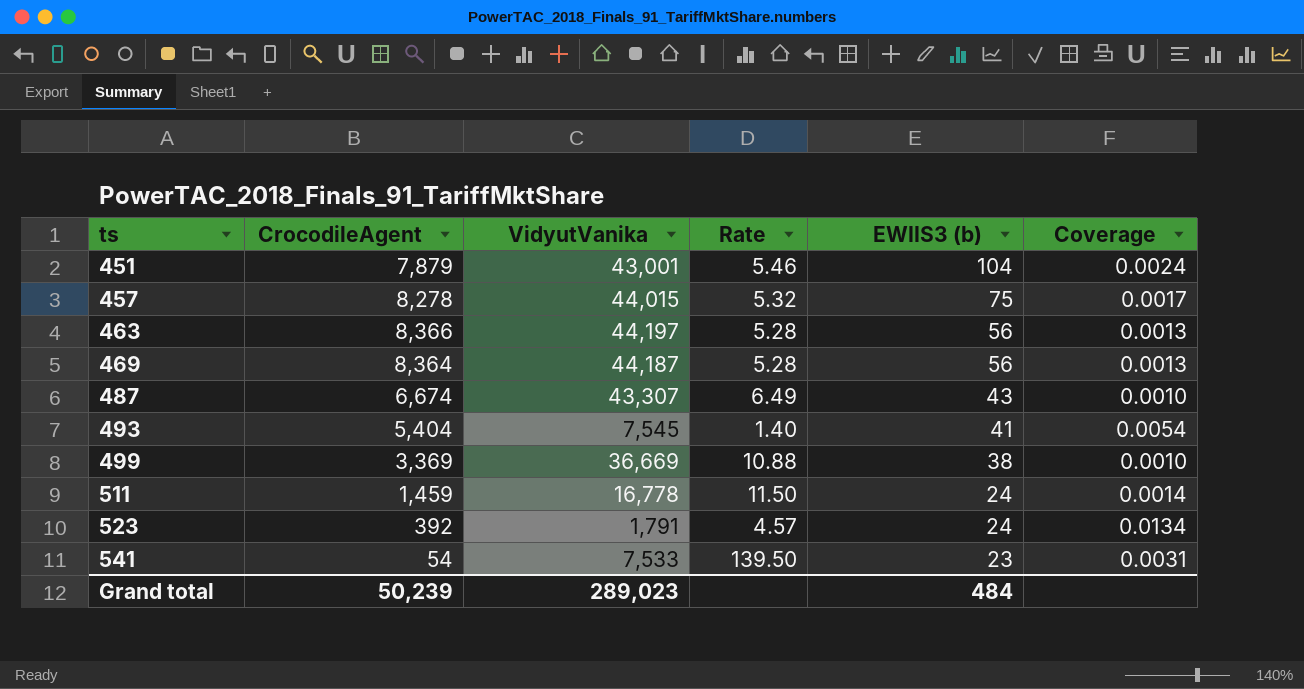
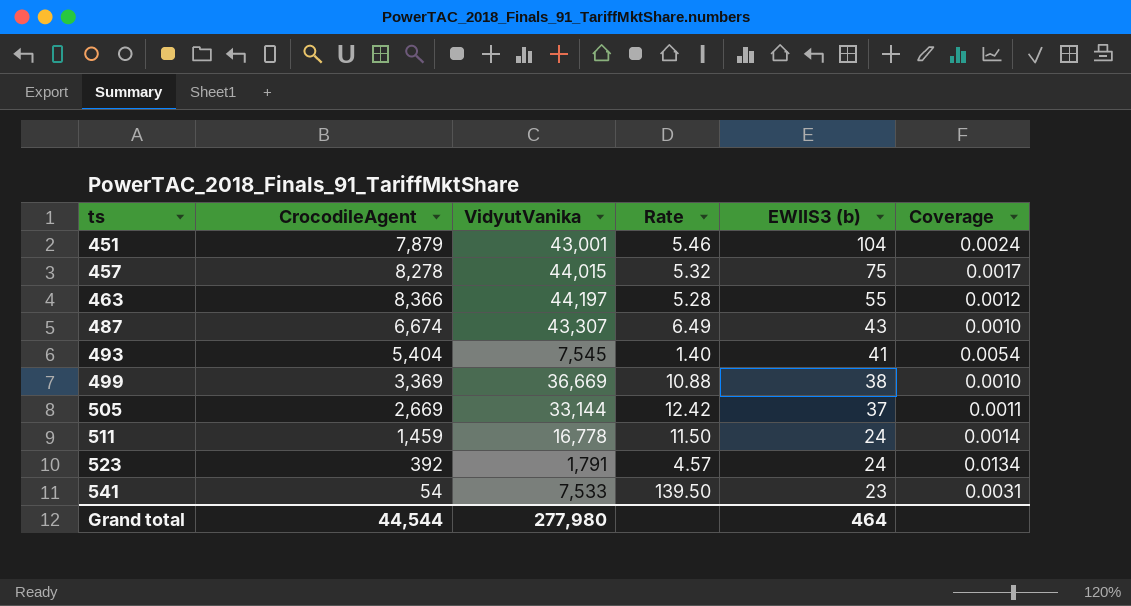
row 469: 8,364 | 44,187 | 5.28 | 56 | 0.0013 -> none
463 | EWIIS3 (b): 56 -> 55
463 | Coverage: 0.0013 -> 0.0012
row 505: none -> 2,669 | 33,144 | 12.42 | 37 | 0.0011
Grand total | CrocodileAgent: 50,239 -> 44,544
Grand total | VidyutVanika: 289,023 -> 277,980
Grand total | EWIIS3 (b): 484 -> 464

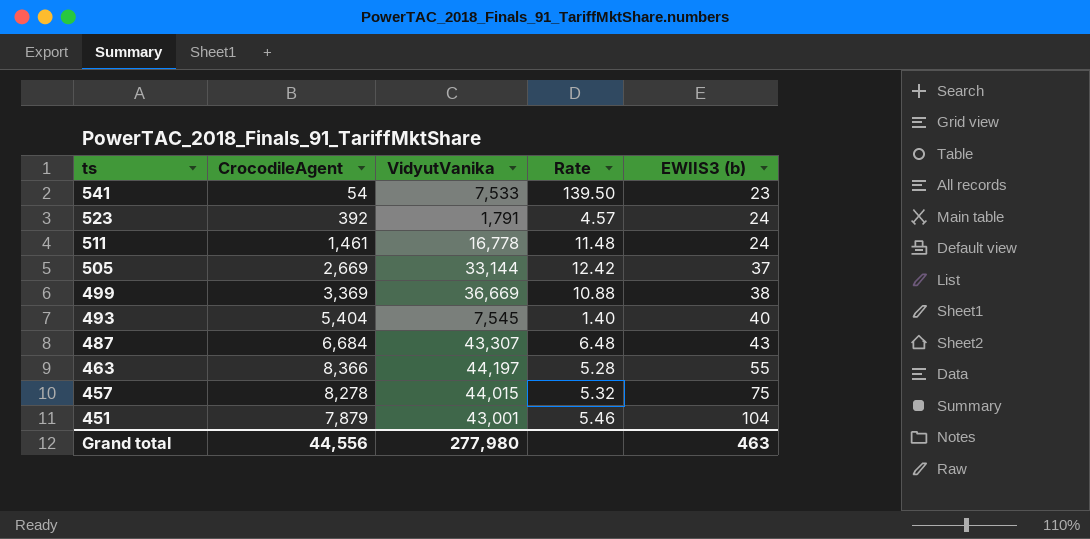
row order: ts ascending -> ts descending
column Coverage | formula: [EWIIS3 (b)] / [VidyutVanika] -> none
511 | CrocodileAgent: 1,459 -> 1,461
511 | Rate: 11.50 -> 11.48
493 | EWIIS3 (b): 41 -> 40
487 | CrocodileAgent: 6,674 -> 6,684
487 | Rate: 6.49 -> 6.48
Grand total | CrocodileAgent: 44,544 -> 44,556
Grand total | EWIIS3 (b): 464 -> 463

